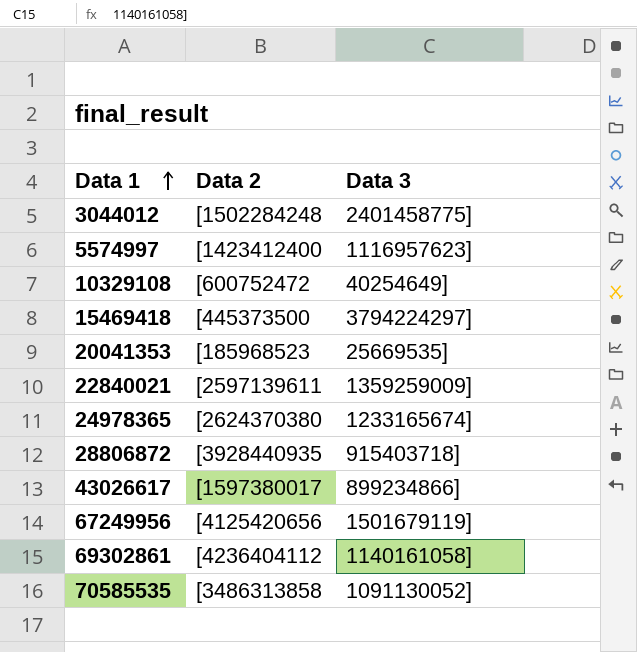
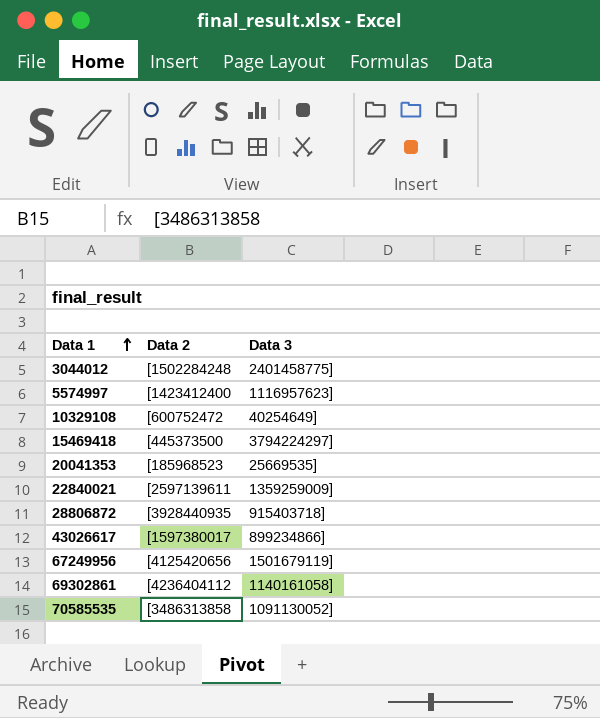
row 24978365: [2624370380 | 1233165674] -> none

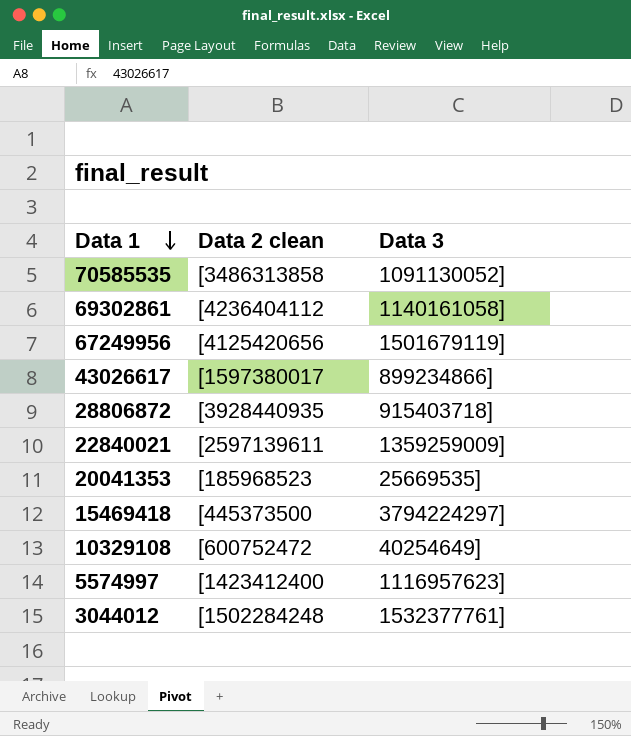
row order: Data 1 ascending -> Data 1 descending
column name: Data 2 -> Data 2 clean
3044012 | Data 3: 2401458775] -> 1532377761]

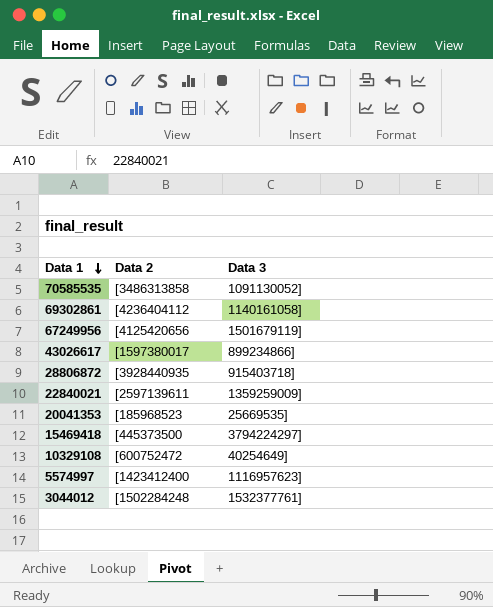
column name: Data 2 clean -> Data 2

